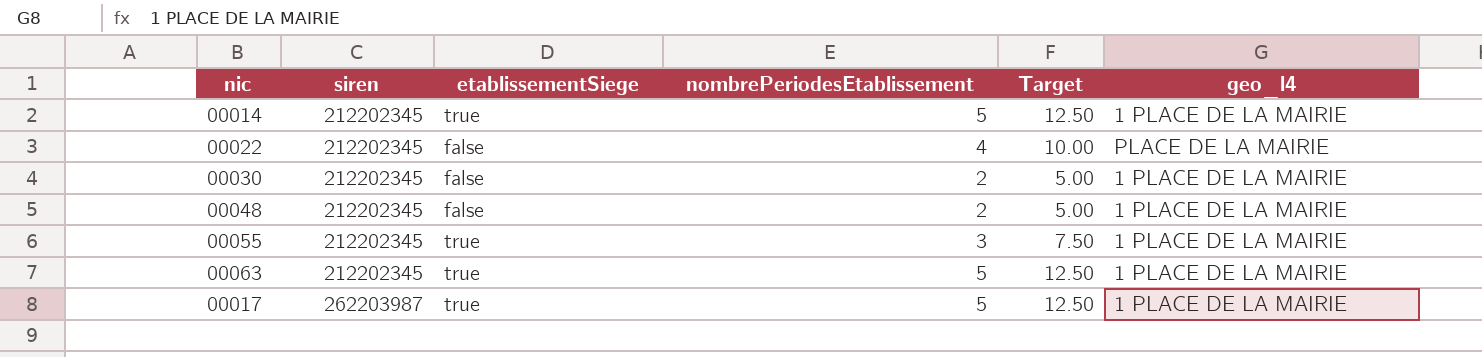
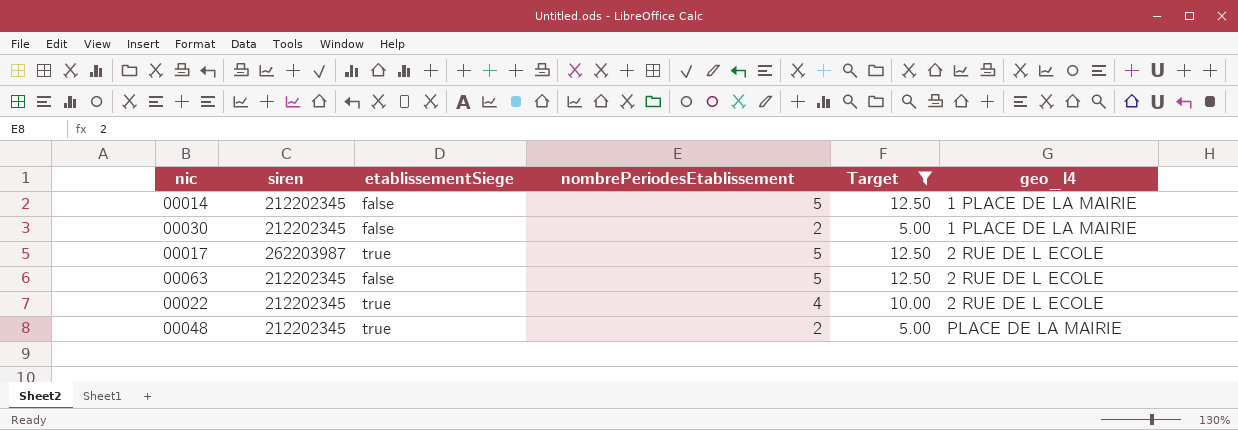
filter: none -> Target != 7.50
row order: siren ascending -> geo_l4 ascending
00014 | etablissementSiege: true -> false
00017 | geo_l4: 1 PLACE DE LA MAIRIE -> 2 RUE DE L ECOLE
00063 | etablissementSiege: true -> false
00063 | geo_l4: 1 PLACE DE LA MAIRIE -> 2 RUE DE L ECOLE
00022 | etablissementSiege: false -> true
00022 | geo_l4: PLACE DE LA MAIRIE -> 2 RUE DE L ECOLE
00048 | etablissementSiege: false -> true
00048 | geo_l4: 1 PLACE DE LA MAIRIE -> PLACE DE LA MAIRIE

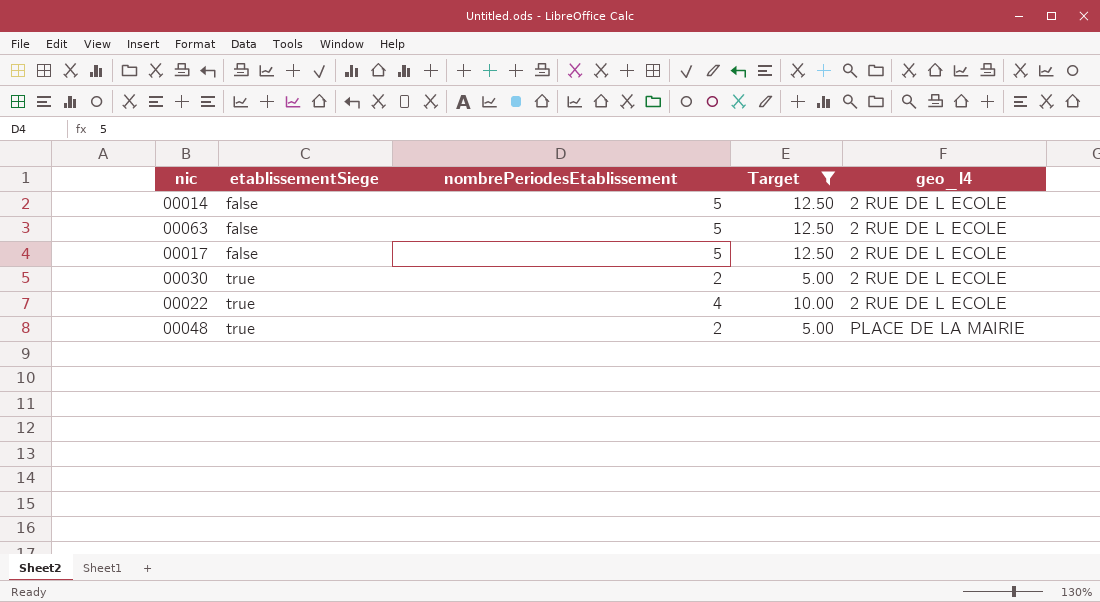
row order: geo_l4 ascending -> etablissementSiege ascending
column siren | position: 2 -> none
00014 | geo_l4: 1 PLACE DE LA MAIRIE -> 2 RUE DE L ECOLE
00017 | etablissementSiege: true -> false
00030 | etablissementSiege: false -> true
00030 | geo_l4: 1 PLACE DE LA MAIRIE -> 2 RUE DE L ECOLE

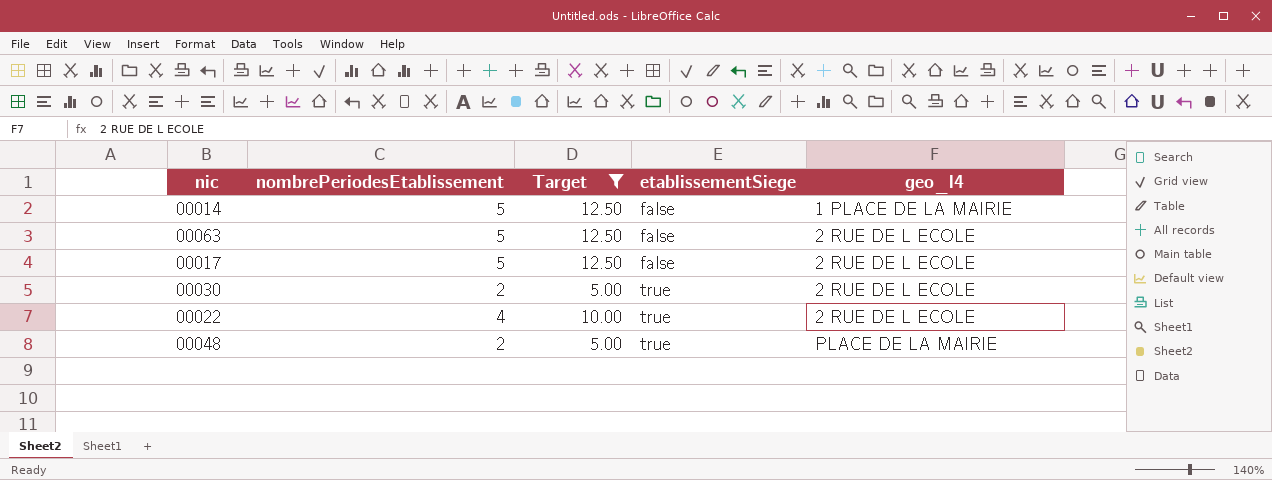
column etablissementSiege | position: 2 -> 4
00014 | geo_l4: 2 RUE DE L ECOLE -> 1 PLACE DE LA MAIRIE

